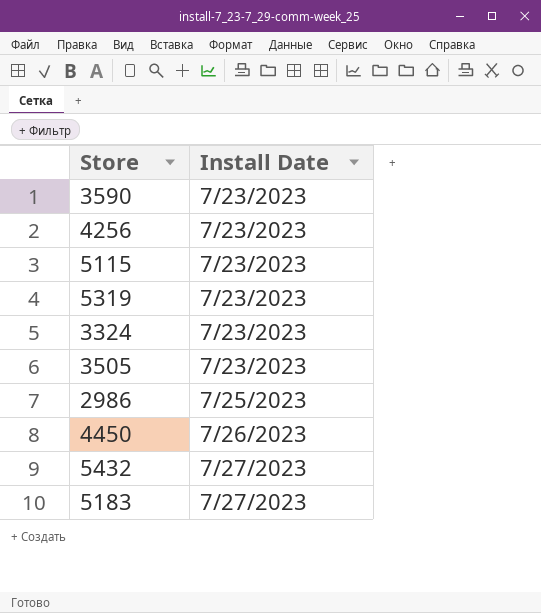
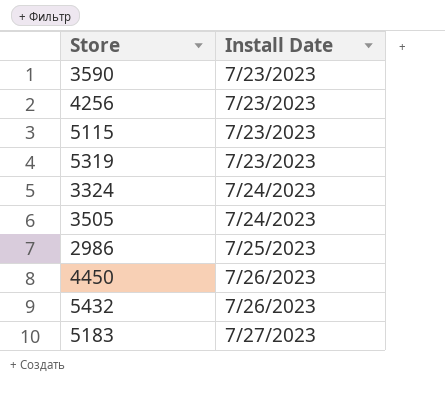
3324 | Install Date: 7/23/2023 -> 7/24/2023
3505 | Install Date: 7/23/2023 -> 7/24/2023
5432 | Install Date: 7/27/2023 -> 7/26/2023

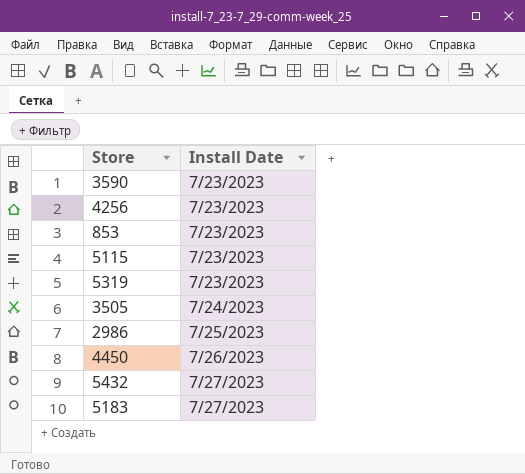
row 3324: 7/24/2023 -> none
row 853: none -> 7/23/2023
5432 | Install Date: 7/26/2023 -> 7/27/2023

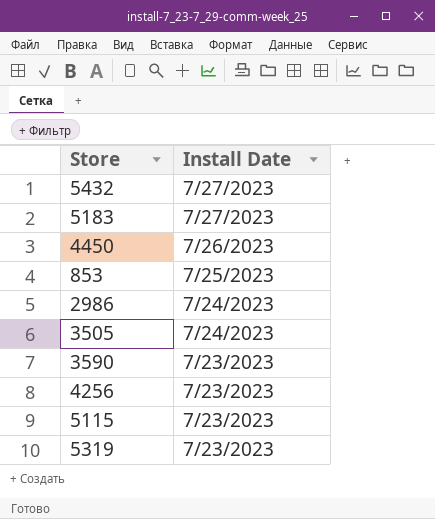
row order: Install Date ascending -> Install Date descending
853 | Install Date: 7/23/2023 -> 7/25/2023
2986 | Install Date: 7/25/2023 -> 7/24/2023

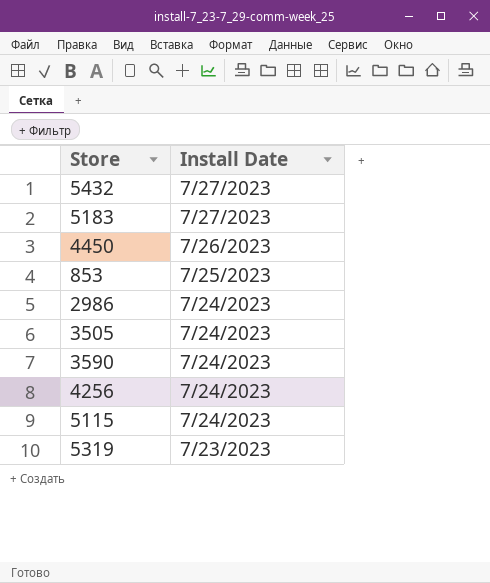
3590 | Install Date: 7/23/2023 -> 7/24/2023
4256 | Install Date: 7/23/2023 -> 7/24/2023
5115 | Install Date: 7/23/2023 -> 7/24/2023

